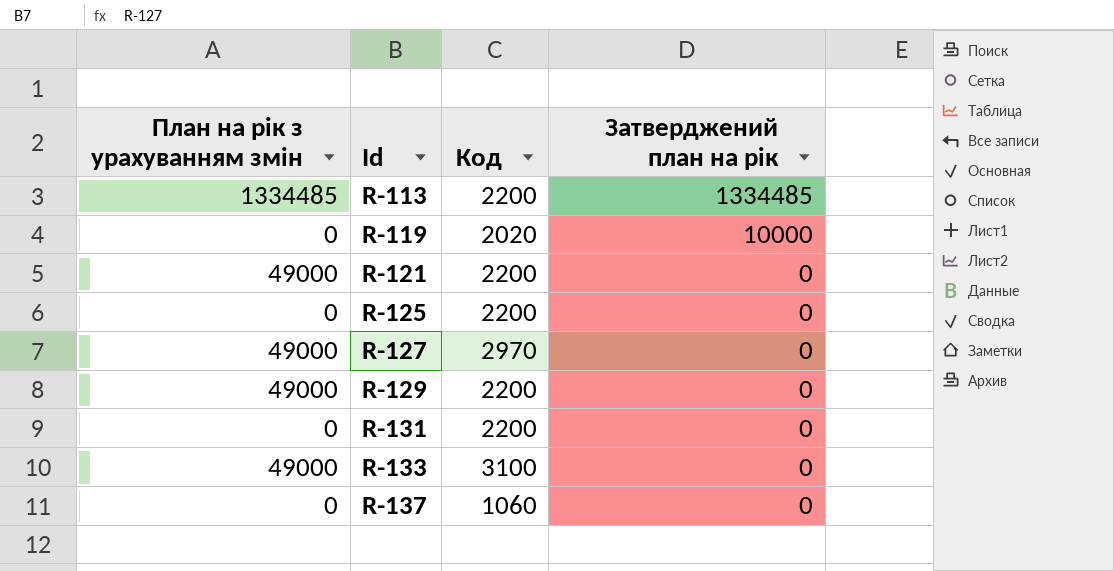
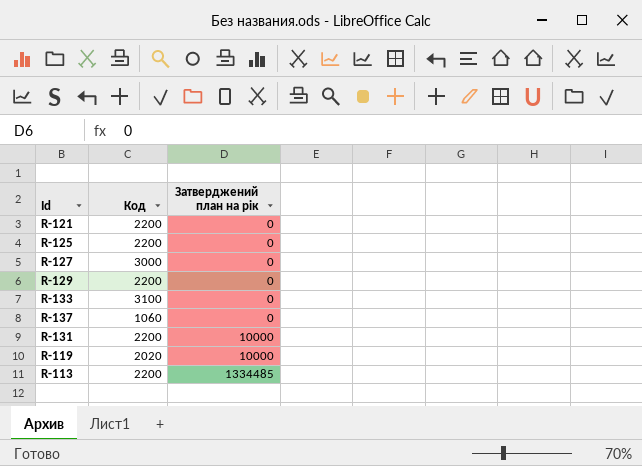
row order: Id ascending -> Затверджений план на рік ascending
column План на рік з урахуванням змін | position: 1 -> none
R-127 | Код: 2970 -> 3000
R-131 | Затверджений план на рік: 0 -> 10000

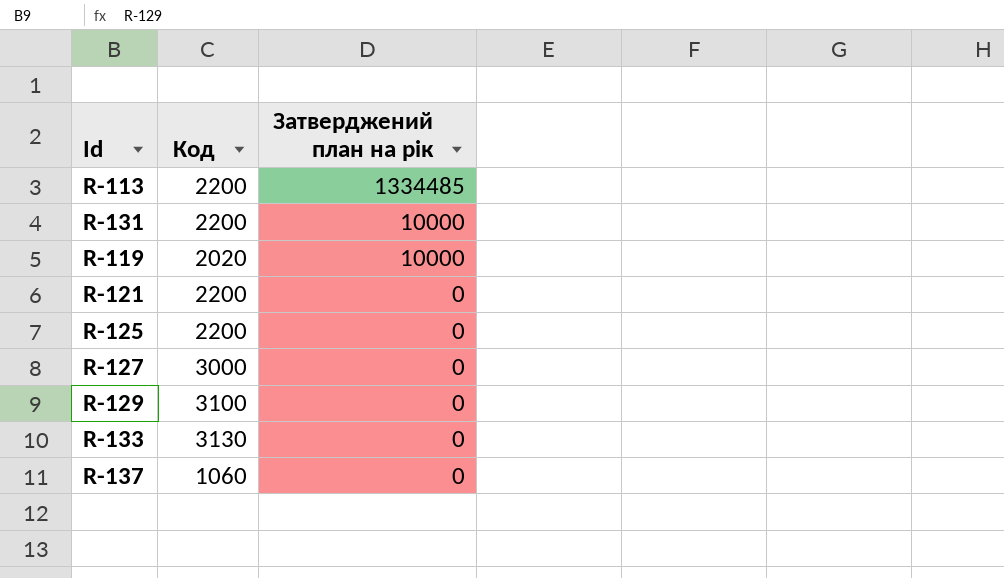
row order: Затверджений план на рік ascending -> Затверджений план на рік descending
R-129 | Код: 2200 -> 3100
R-133 | Код: 3100 -> 3130

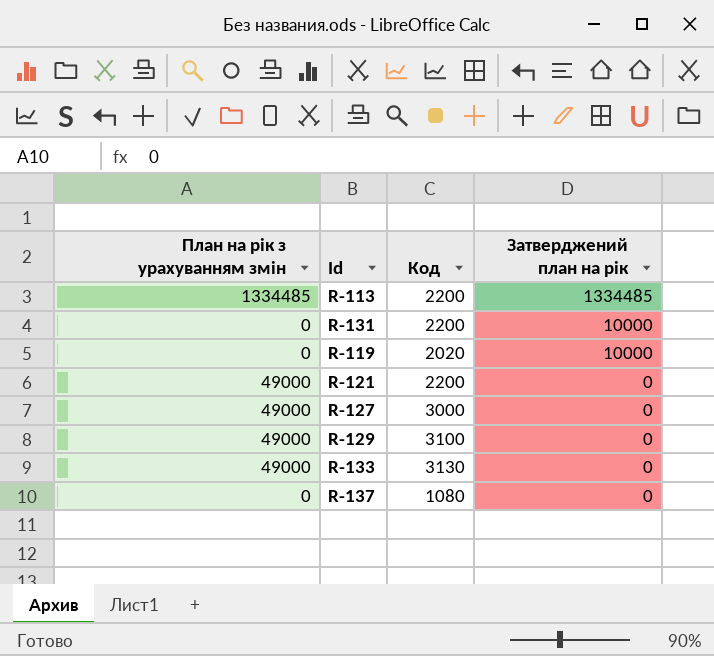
column План на рік з урахуванням змін | position: none -> 1
row R-125: 2200 | 0 -> none
R-137 | Код: 1060 -> 1080

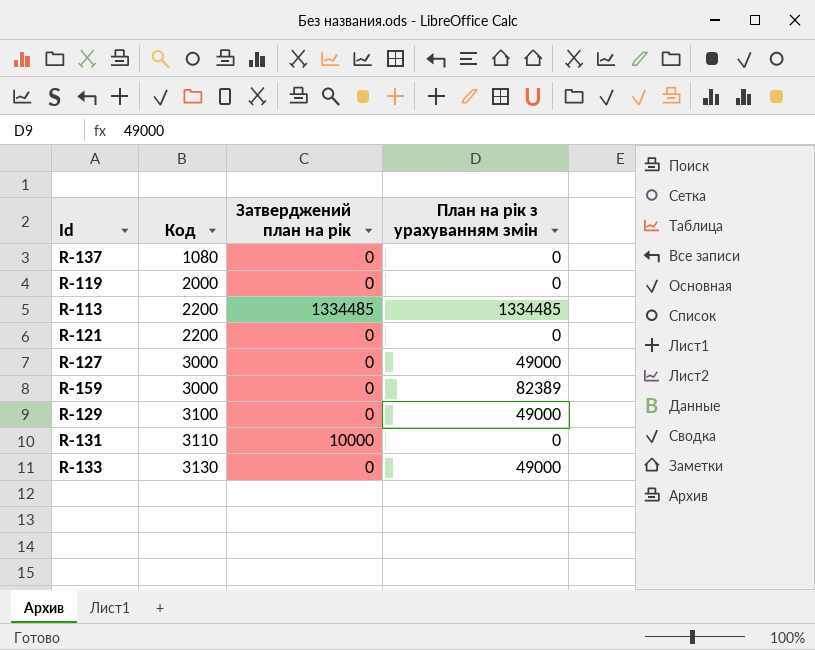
row order: Затверджений план на рік descending -> Код ascending
column План на рік з урахуванням змін | position: 1 -> 4
R-119 | Код: 2020 -> 2000
R-119 | Затверджений план на рік: 10000 -> 0
R-121 | План на рік з урахуванням змін: 49000 -> 0
row R-159: none -> 3000 | 0 | 82389
R-131 | Код: 2200 -> 3110

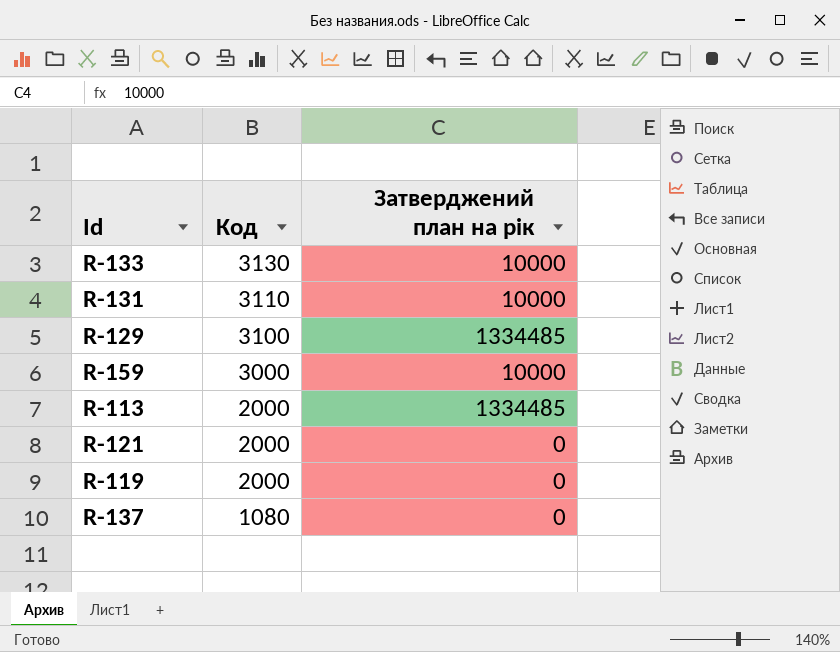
row order: Код ascending -> Код descending
column План на рік з урахуванням змін | position: 4 -> none
row R-127: 3000 | 0 | 49000 -> none
R-133 | Затверджений план на рік: 0 -> 10000
R-129 | Затверджений план на рік: 0 -> 1334485
R-159 | Затверджений план на рік: 0 -> 10000
R-113 | Код: 2200 -> 2000
R-121 | Код: 2200 -> 2000

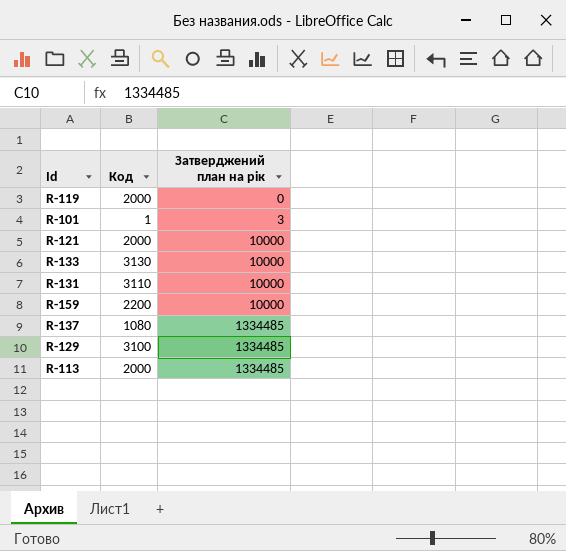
row order: Код descending -> Затверджений план на рік ascending
row R-101: none -> 1 | 3
R-121 | Затверджений план на рік: 0 -> 10000
R-159 | Код: 3000 -> 2200
R-137 | Затверджений план на рік: 0 -> 1334485

